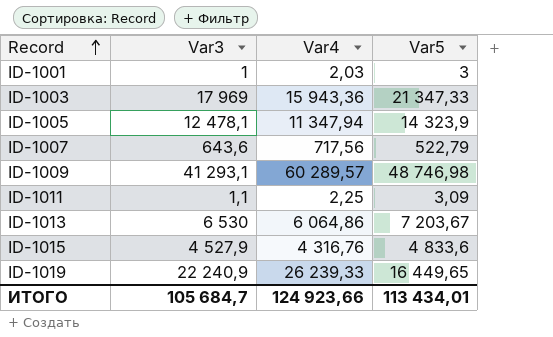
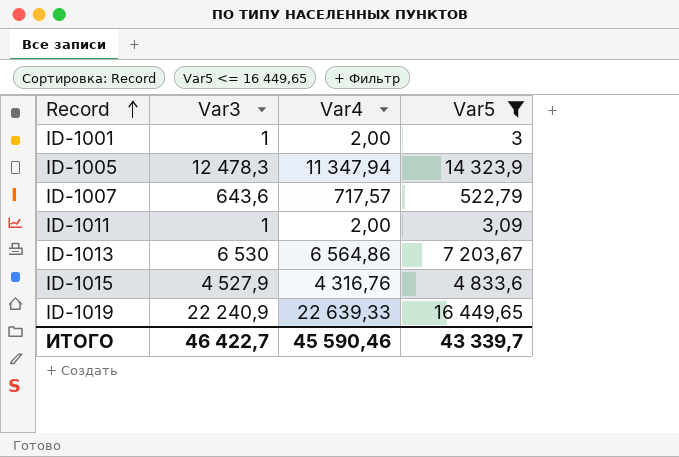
filter: none -> Var5 <= 16 449,65
ID-1001 | Var4: 2,03 -> 2,00
ID-1005 | Var3: 12 478,1 -> 12 478,3
ID-1007 | Var4: 717,56 -> 717,57
ID-1011 | Var3: 1,1 -> 1
ID-1011 | Var4: 2,25 -> 2,00
ID-1013 | Var4: 6 064,86 -> 6 564,86
ID-1019 | Var4: 26 239,33 -> 22 639,33
ИТОГО | Var3: 105 684,7 -> 46 422,7
ИТОГО | Var4: 124 923,66 -> 45 590,46
ИТОГО | Var5: 113 434,01 -> 43 339,7

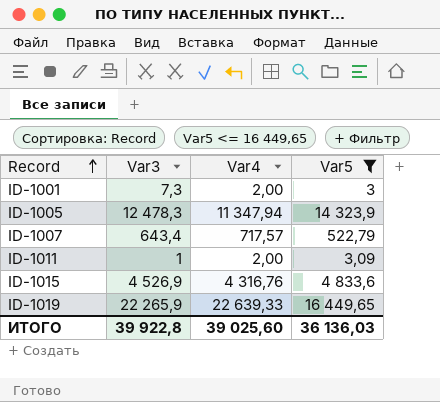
row ID-1013: 6 530 | 6 564,86 | 7 203,67 -> none
ID-1001 | Var3: 1 -> 7,3
ID-1007 | Var3: 643,6 -> 643,4
ID-1015 | Var3: 4 527,9 -> 4 526,9
ID-1019 | Var3: 22 240,9 -> 22 265,9
ИТОГО | Var3: 46 422,7 -> 39 922,8
ИТОГО | Var4: 45 590,46 -> 39 025,60
ИТОГО | Var5: 43 339,7 -> 36 136,03

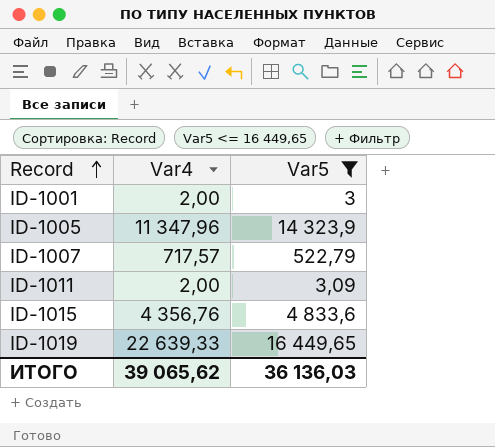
column Var3 | position: 2 -> none
ID-1005 | Var4: 11 347,94 -> 11 347,96
ID-1015 | Var4: 4 316,76 -> 4 356,76
ИТОГО | Var4: 39 025,60 -> 39 065,62

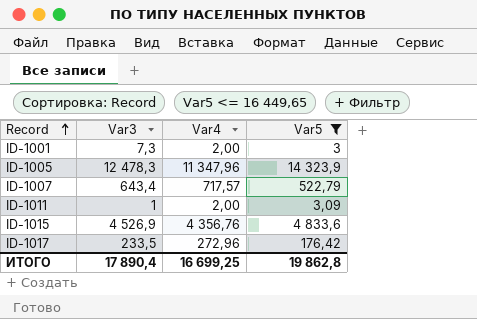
column Var3 | position: none -> 2
row ID-1019: 22 639,33 | 16 449,65 -> none
row ID-1017: none -> 233,5 | 272,96 | 176,42
ИТОГО | Var4: 39 065,62 -> 16 699,25
ИТОГО | Var5: 36 136,03 -> 19 862,8

